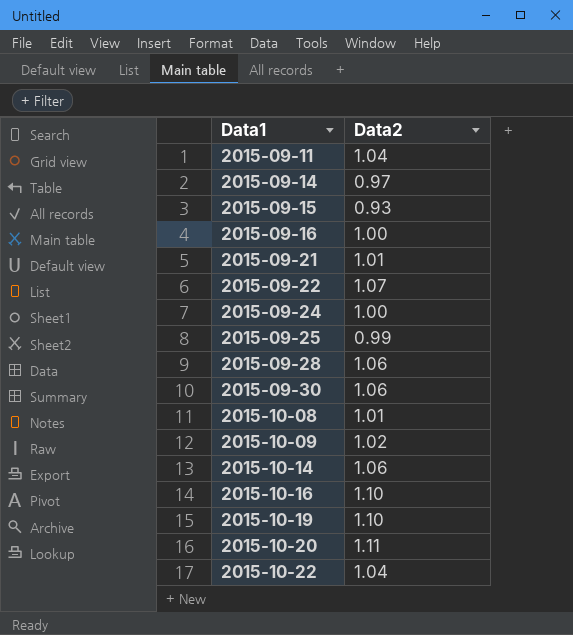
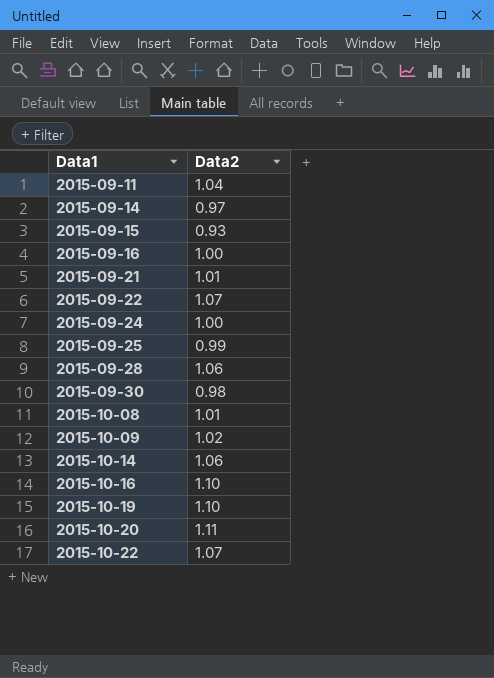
2015-09-30 | Data2: 1.06 -> 0.98
2015-10-22 | Data2: 1.04 -> 1.07

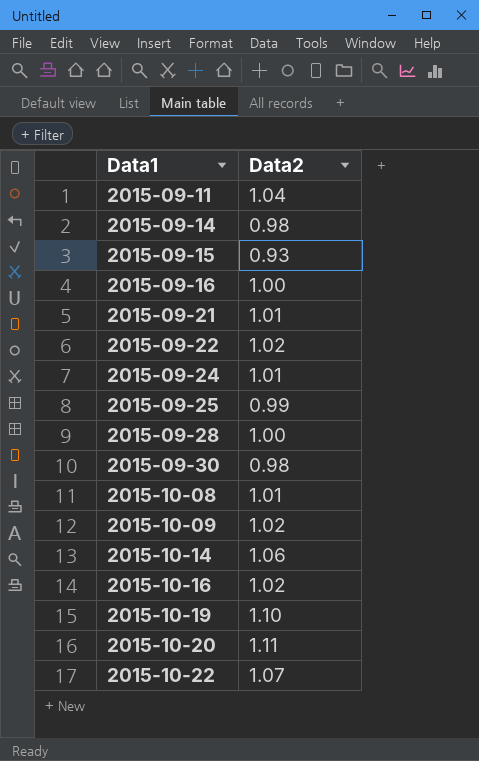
2015-09-14 | Data2: 0.97 -> 0.98
2015-09-22 | Data2: 1.07 -> 1.02
2015-09-24 | Data2: 1.00 -> 1.01
2015-09-28 | Data2: 1.06 -> 1.00
2015-10-16 | Data2: 1.10 -> 1.02

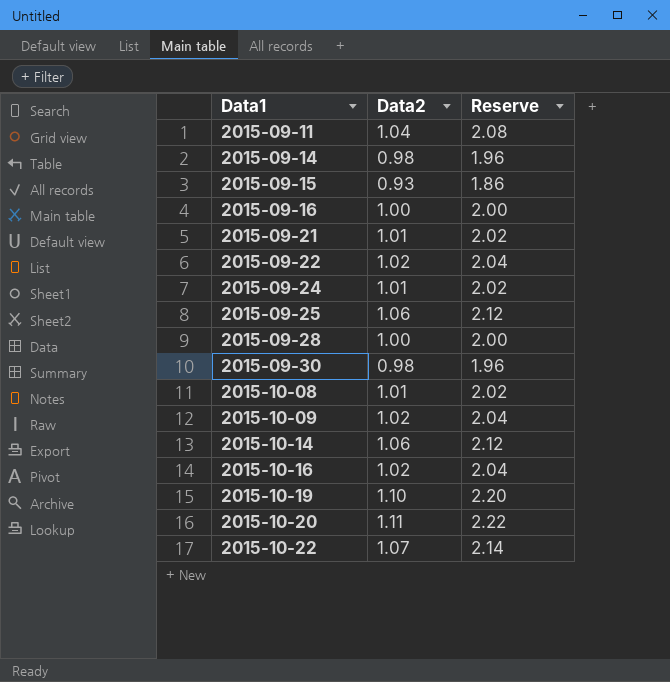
column Reserve | formula: none -> [Data2] * 2
2015-09-25 | Data2: 0.99 -> 1.06

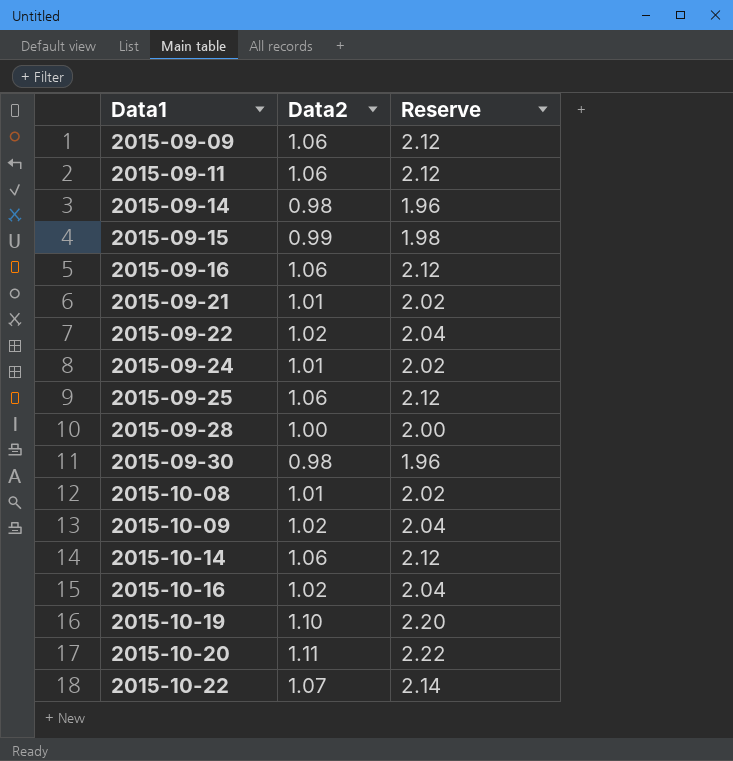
row 2015-09-09: none -> 1.06 | 2.12
2015-09-11 | Data2: 1.04 -> 1.06
2015-09-11 | Reserve: 2.08 -> 2.12
2015-09-15 | Data2: 0.93 -> 0.99
2015-09-15 | Reserve: 1.86 -> 1.98
2015-09-16 | Data2: 1.00 -> 1.06
2015-09-16 | Reserve: 2.00 -> 2.12

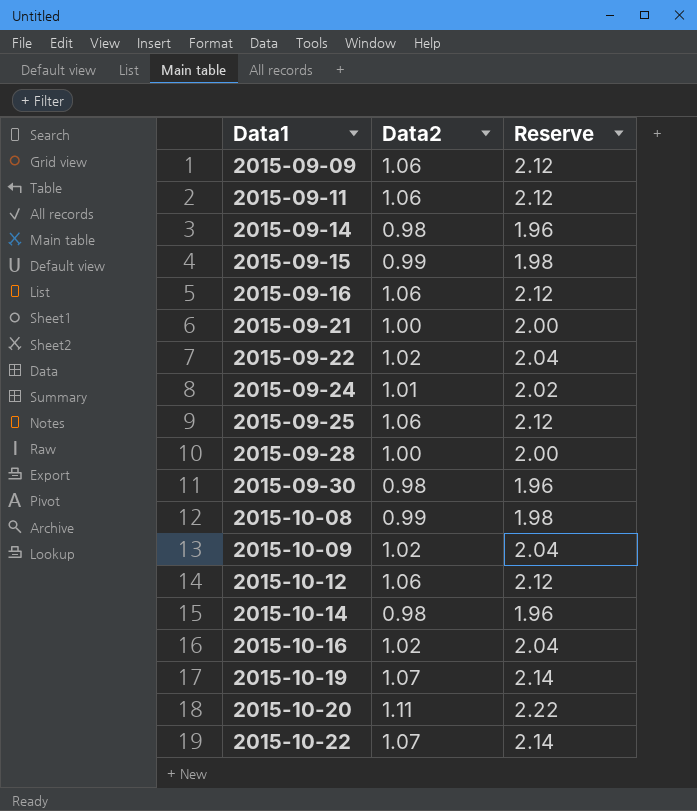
2015-09-21 | Data2: 1.01 -> 1.00
2015-09-21 | Reserve: 2.02 -> 2.00
2015-10-08 | Data2: 1.01 -> 0.99
2015-10-08 | Reserve: 2.02 -> 1.98
row 2015-10-12: none -> 1.06 | 2.12
2015-10-14 | Data2: 1.06 -> 0.98
2015-10-14 | Reserve: 2.12 -> 1.96
2015-10-19 | Data2: 1.10 -> 1.07
2015-10-19 | Reserve: 2.20 -> 2.14

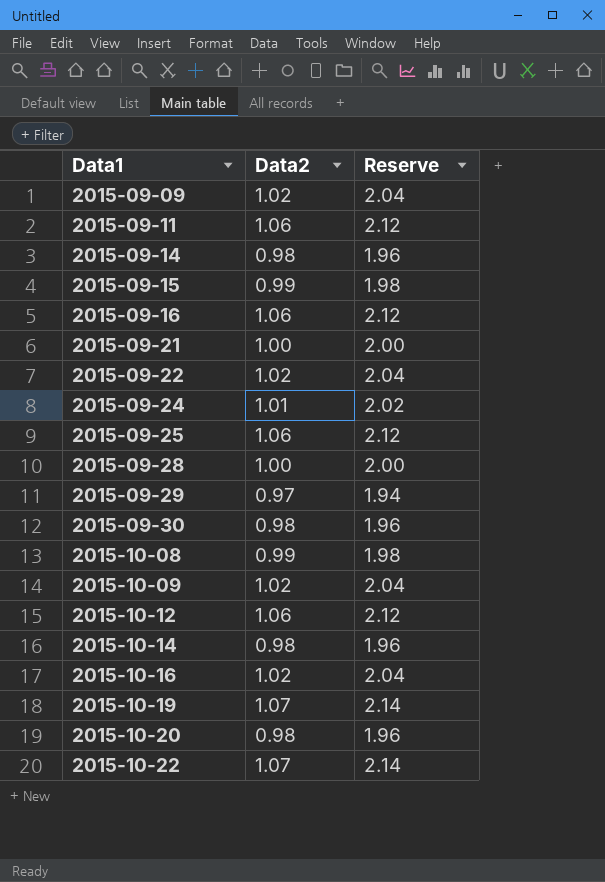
2015-09-09 | Data2: 1.06 -> 1.02
2015-09-09 | Reserve: 2.12 -> 2.04
row 2015-09-29: none -> 0.97 | 1.94
2015-10-20 | Data2: 1.11 -> 0.98
2015-10-20 | Reserve: 2.22 -> 1.96

